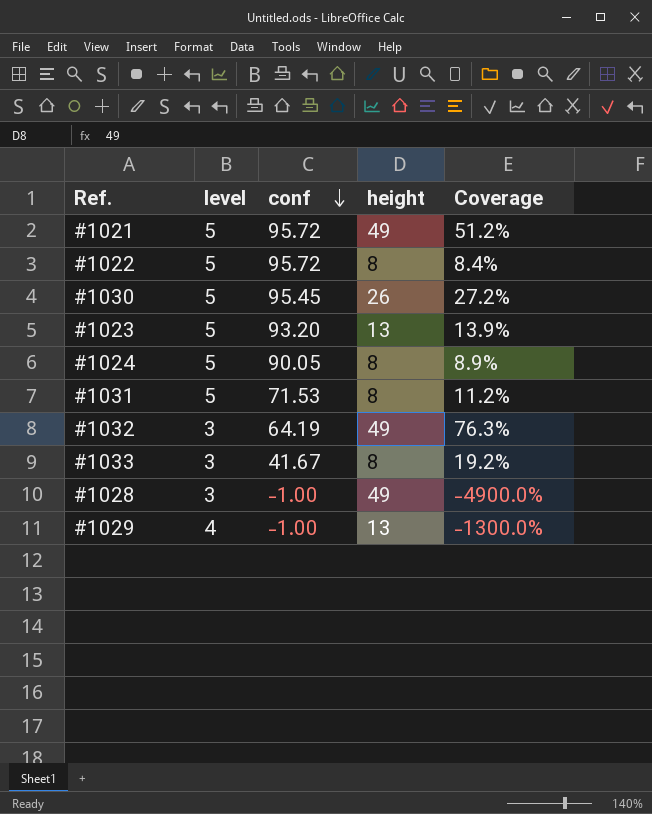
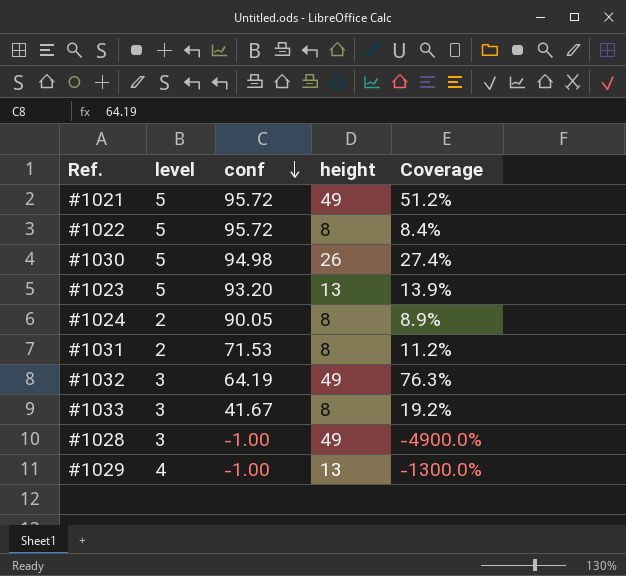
#1030 | conf: 95.45 -> 94.98
#1030 | Coverage: 27.2% -> 27.4%
#1024 | level: 5 -> 2
#1031 | level: 5 -> 2

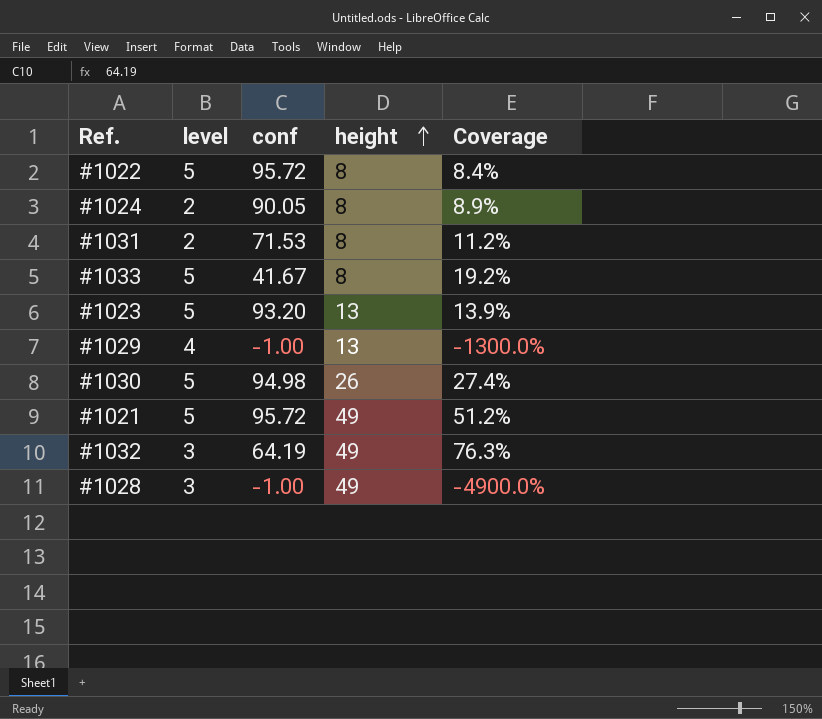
row order: conf descending -> height ascending
#1033 | level: 3 -> 5

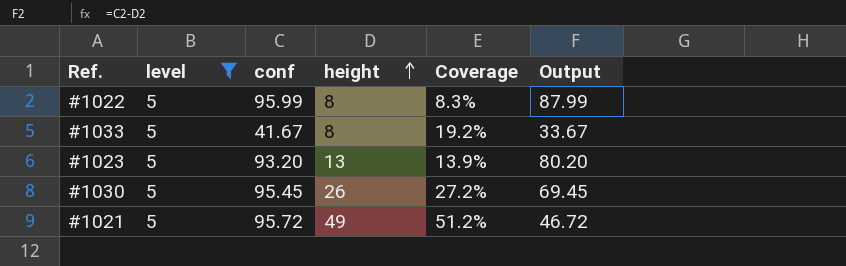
filter: none -> level = 5
column Output | formula: none -> [conf] - [height]
#1022 | conf: 95.72 -> 95.99
#1022 | Coverage: 8.4% -> 8.3%
#1030 | conf: 94.98 -> 95.45
#1030 | Coverage: 27.4% -> 27.2%

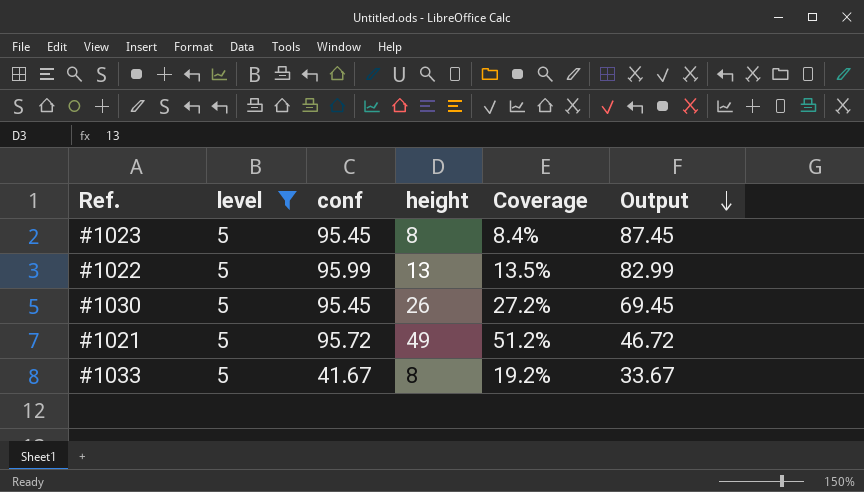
row order: height ascending -> Output descending
#1023 | conf: 93.20 -> 95.45
#1023 | height: 13 -> 8
#1023 | Coverage: 13.9% -> 8.4%
#1023 | Output: 80.20 -> 87.45
#1022 | height: 8 -> 13
#1022 | Coverage: 8.3% -> 13.5%
#1022 | Output: 87.99 -> 82.99

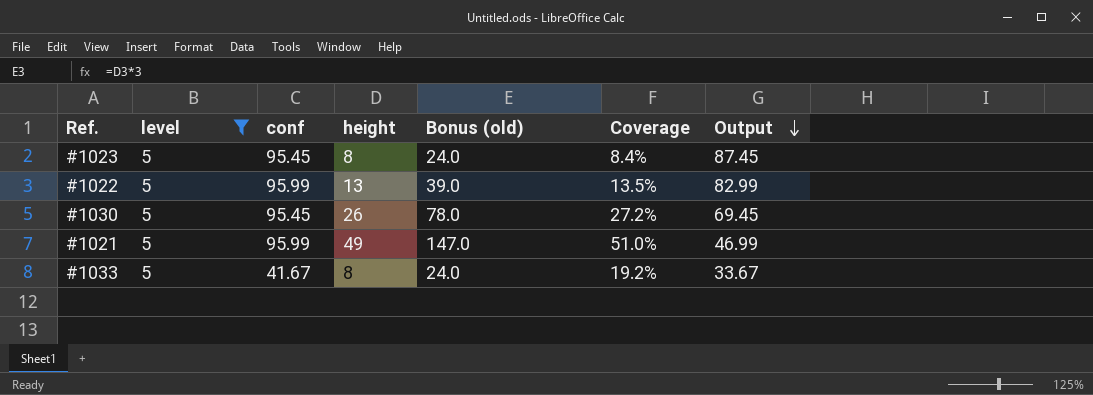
column Bonus (old) | formula: none -> [height] * 3
#1021 | conf: 95.72 -> 95.99
#1021 | Coverage: 51.2% -> 51.0%
#1021 | Output: 46.72 -> 46.99

